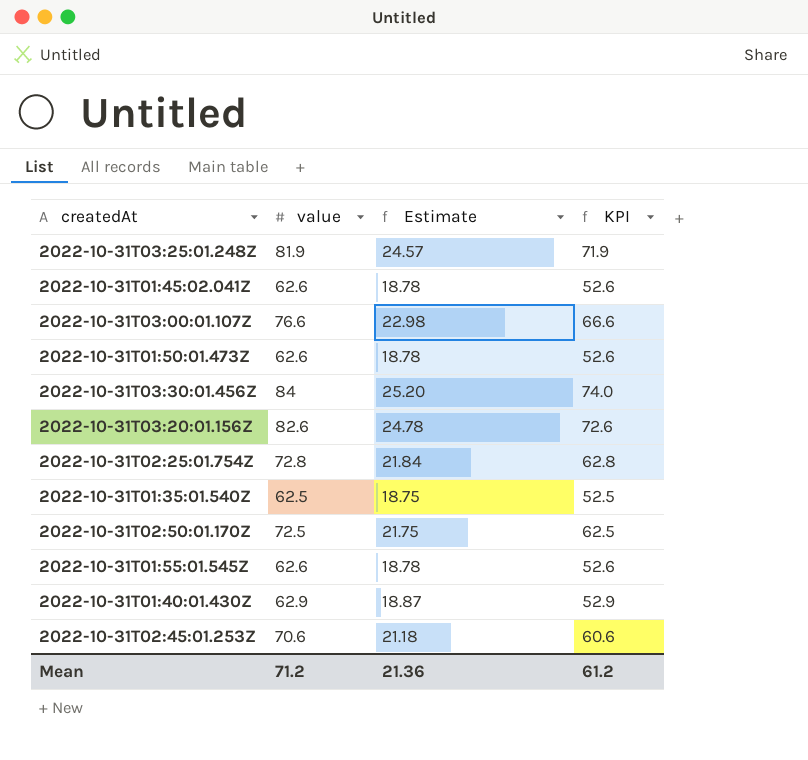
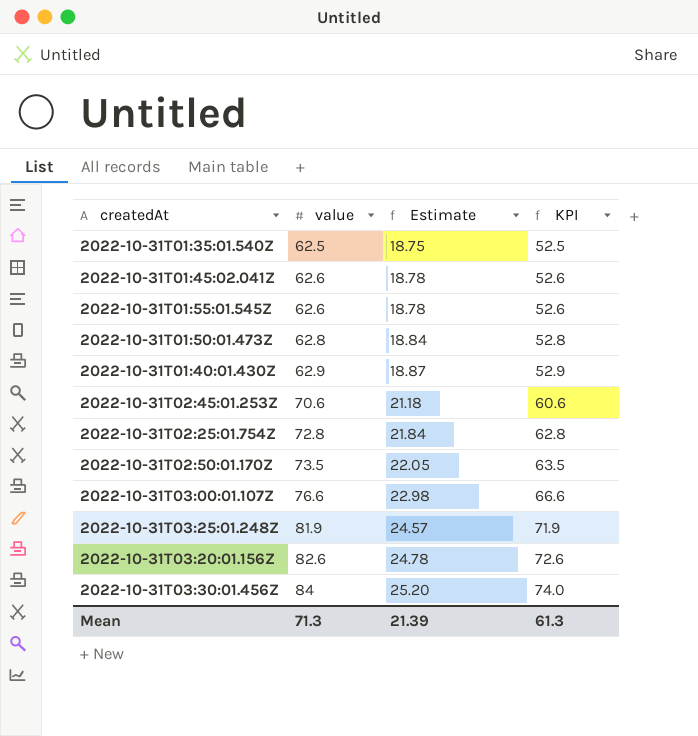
row order: none -> value ascending
2022-10-31T01:50:01.473Z | value: 62.6 -> 62.8
2022-10-31T01:50:01.473Z | Estimate: 18.78 -> 18.84
2022-10-31T01:50:01.473Z | KPI: 52.6 -> 52.8
2022-10-31T02:50:01.170Z | value: 72.5 -> 73.5
2022-10-31T02:50:01.170Z | Estimate: 21.75 -> 22.05
2022-10-31T02:50:01.170Z | KPI: 62.5 -> 63.5
Mean | value: 71.2 -> 71.3
Mean | Estimate: 21.36 -> 21.39
Mean | KPI: 61.2 -> 61.3

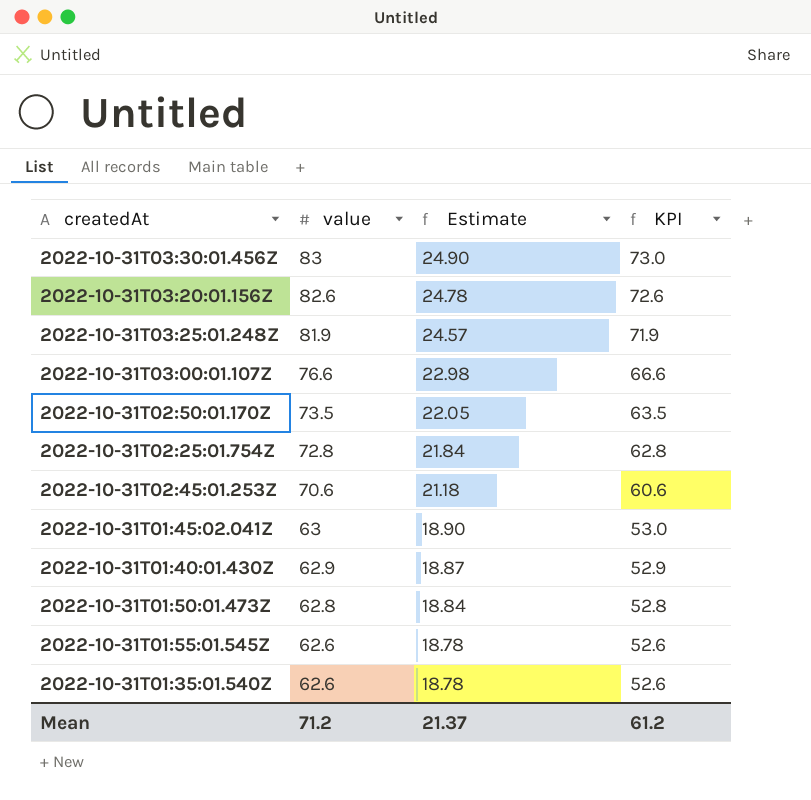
row order: value ascending -> value descending
2022-10-31T03:30:01.456Z | value: 84 -> 83
2022-10-31T03:30:01.456Z | Estimate: 25.20 -> 24.90
2022-10-31T03:30:01.456Z | KPI: 74.0 -> 73.0
2022-10-31T01:45:02.041Z | value: 62.6 -> 63
2022-10-31T01:45:02.041Z | Estimate: 18.78 -> 18.90
2022-10-31T01:45:02.041Z | KPI: 52.6 -> 53.0
2022-10-31T01:35:01.540Z | value: 62.5 -> 62.6
2022-10-31T01:35:01.540Z | Estimate: 18.75 -> 18.78
2022-10-31T01:35:01.540Z | KPI: 52.5 -> 52.6
Mean | value: 71.3 -> 71.2
Mean | Estimate: 21.39 -> 21.37
Mean | KPI: 61.3 -> 61.2

